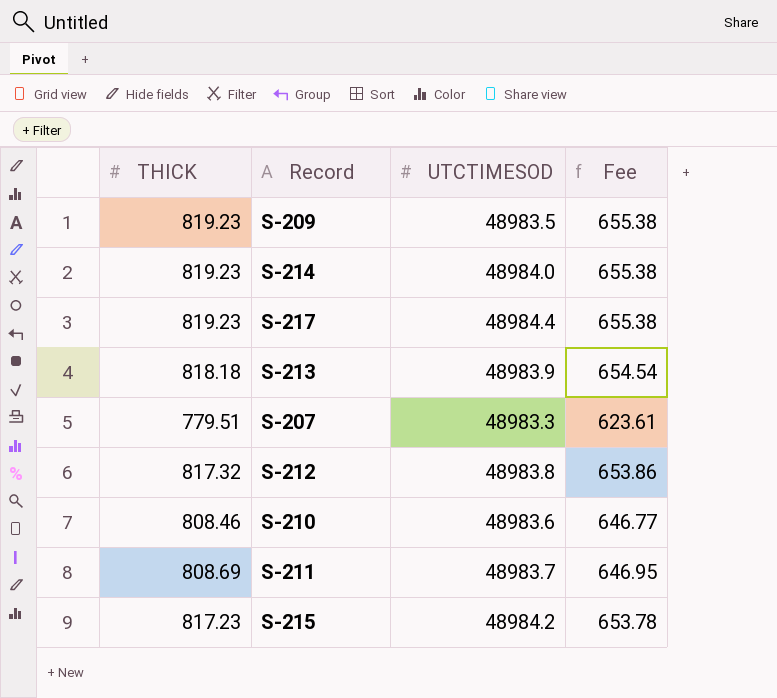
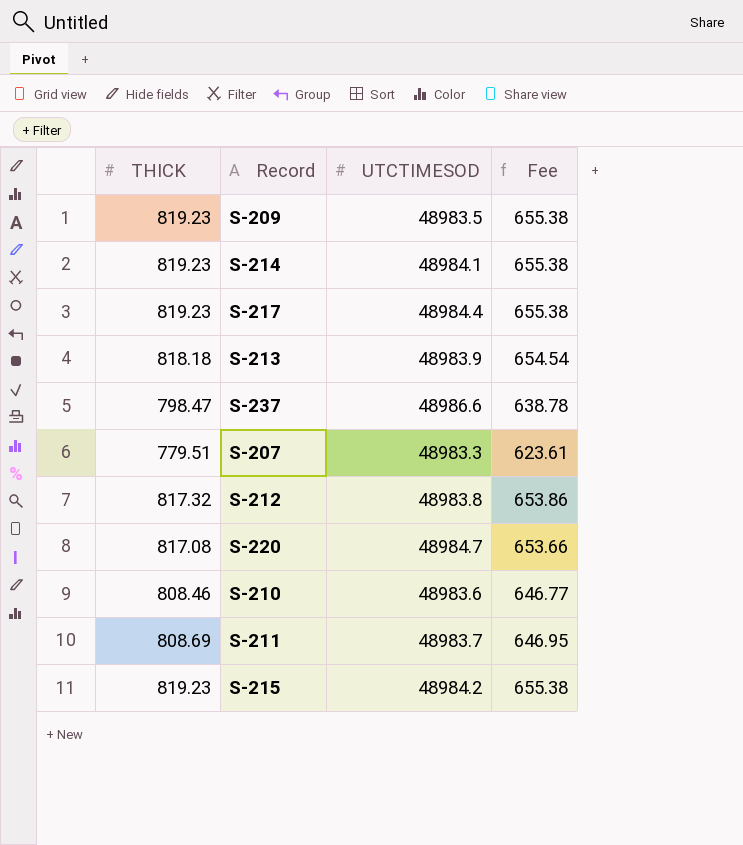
S-214 | UTCTIMESOD: 48984.0 -> 48984.1
row S-237: none -> 798.47 | 48986.6 | 638.78
row S-220: none -> 817.08 | 48984.7 | 653.66
S-215 | THICK: 817.23 -> 819.23
S-215 | Fee: 653.78 -> 655.38

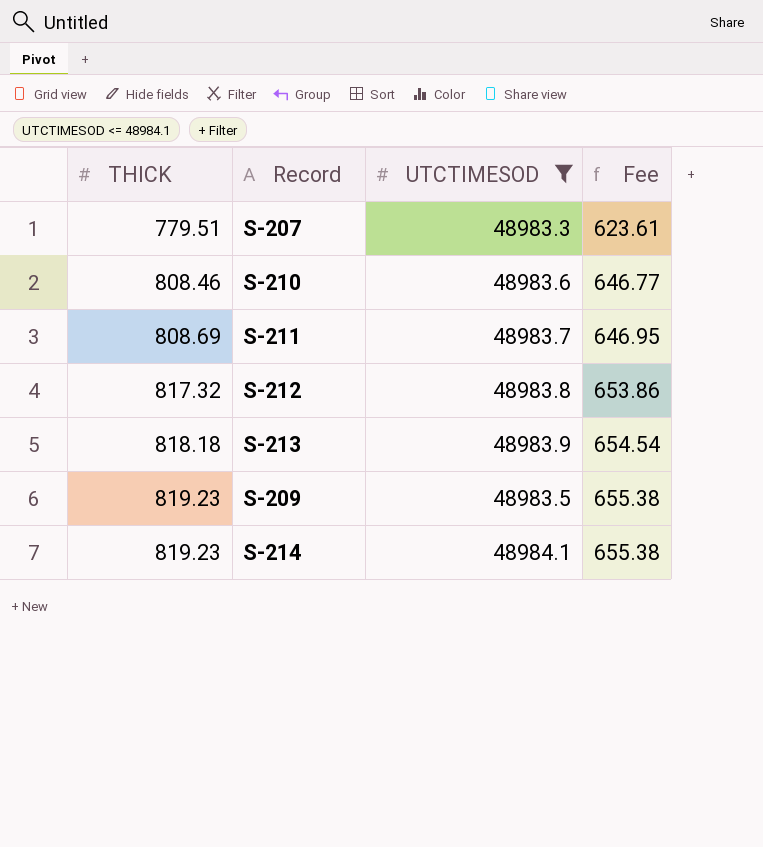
filter: none -> UTCTIMESOD <= 48984.1
row order: none -> THICK ascending

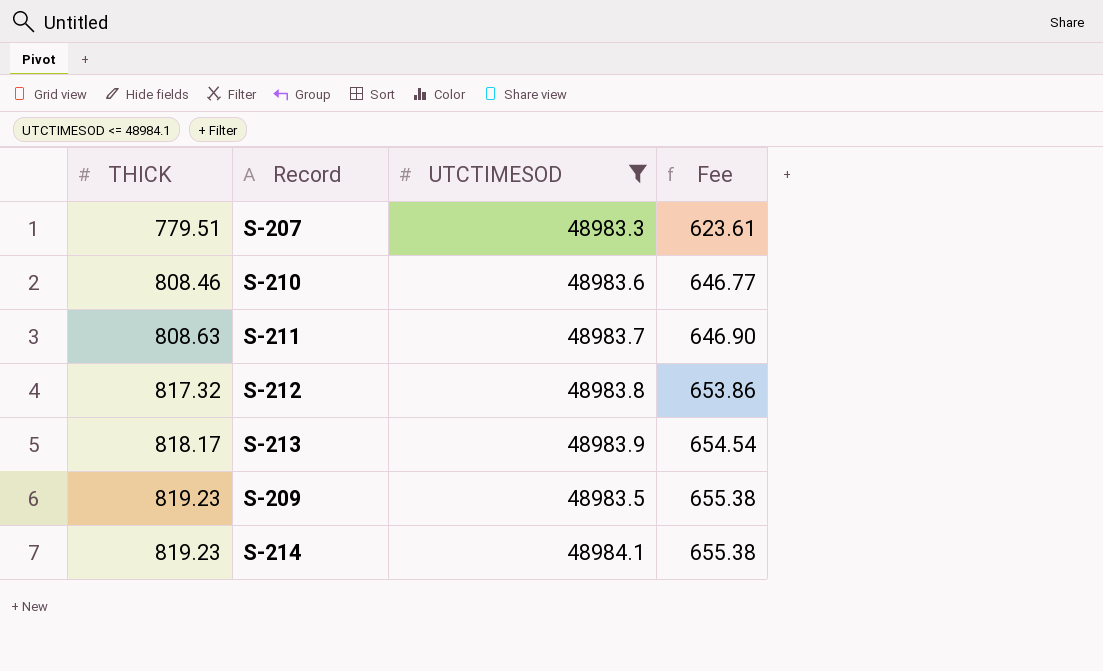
S-211 | THICK: 808.69 -> 808.63
S-211 | Fee: 646.95 -> 646.90
S-213 | THICK: 818.18 -> 818.17

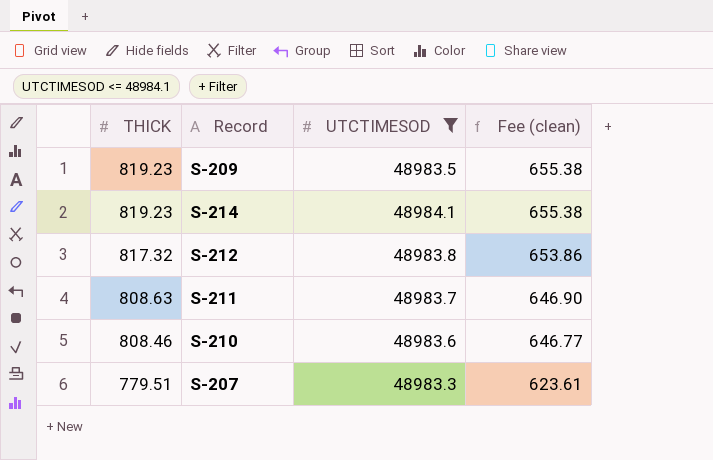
row order: THICK ascending -> THICK descending
column name: Fee -> Fee (clean)
row S-213: 818.17 | 48983.9 | 654.54 -> none

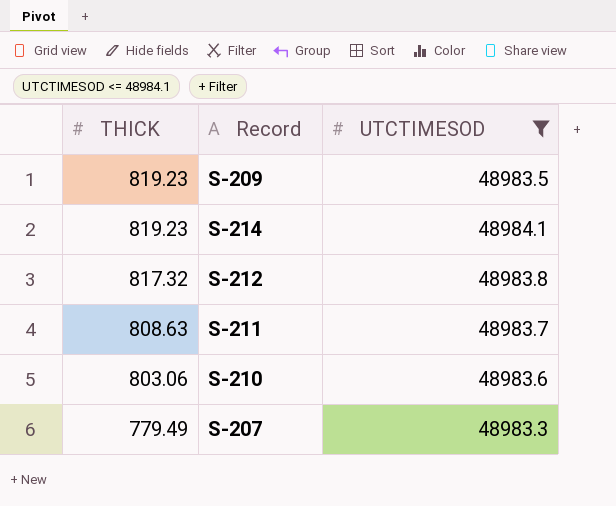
column Fee (clean) | formula: [THICK] * 0.8 -> none
S-210 | THICK: 808.46 -> 803.06
S-207 | THICK: 779.51 -> 779.49

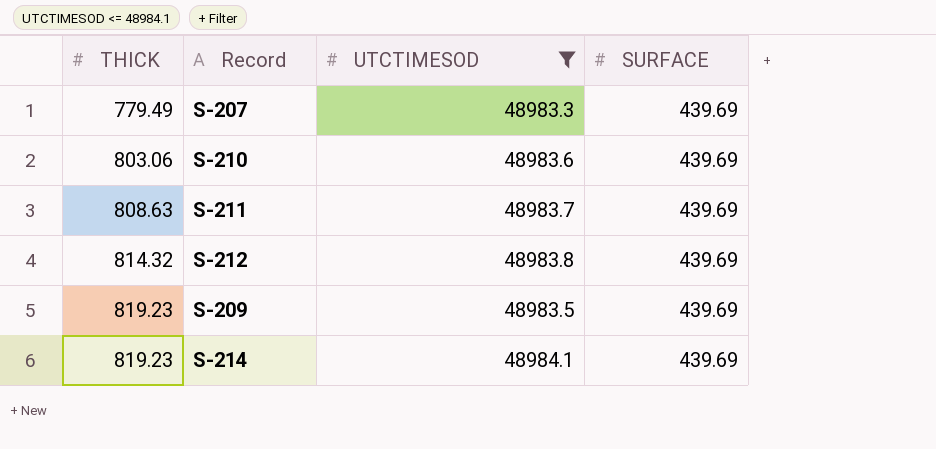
row order: THICK descending -> THICK ascending
column SURFACE | position: none -> 4
S-212 | THICK: 817.32 -> 814.32

